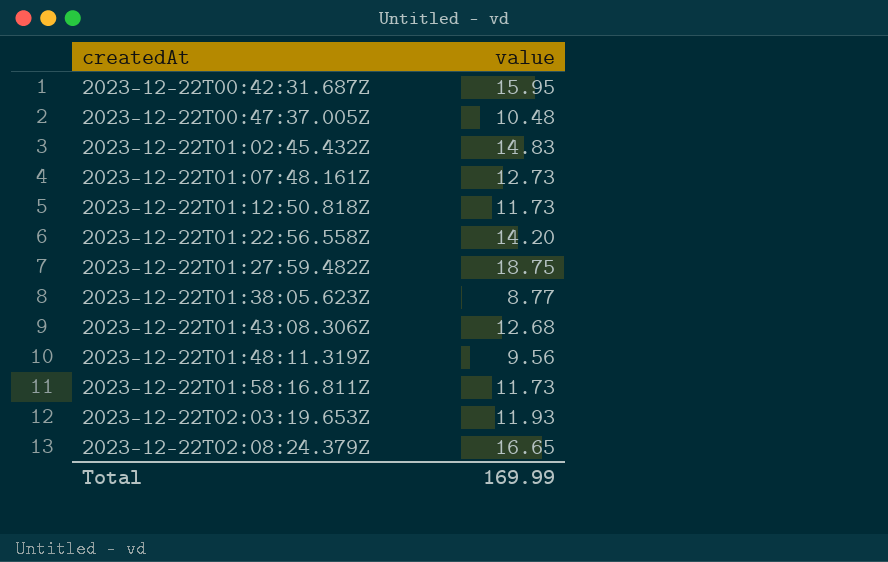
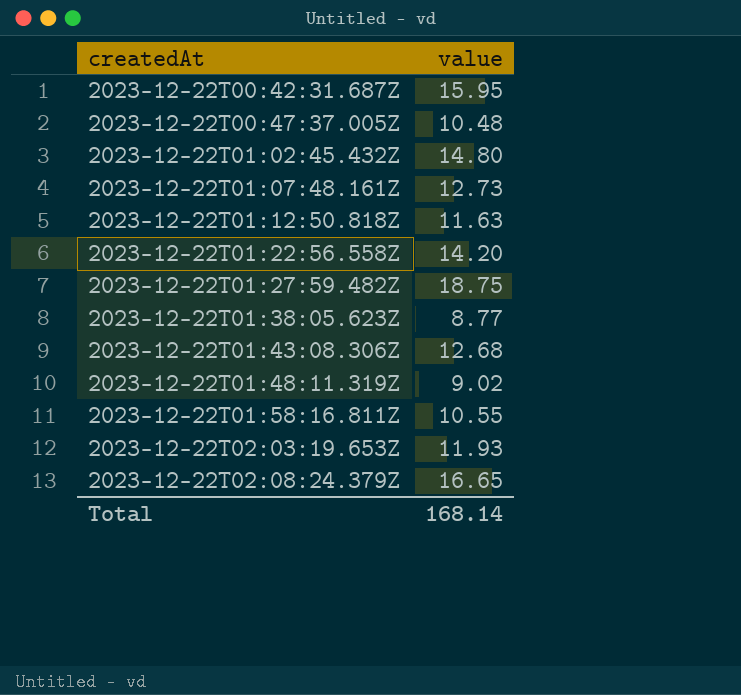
2023-12-22T01:02:45.432Z | value: 14.83 -> 14.80
2023-12-22T01:12:50.818Z | value: 11.73 -> 11.63
2023-12-22T01:48:11.319Z | value: 9.56 -> 9.02
2023-12-22T01:58:16.811Z | value: 11.73 -> 10.55
Total | value: 169.99 -> 168.14

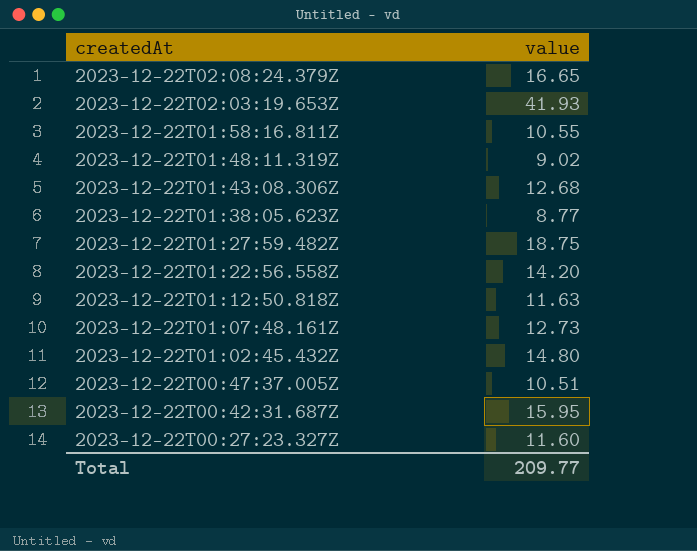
row order: createdAt ascending -> createdAt descending
2023-12-22T02:03:19.653Z | value: 11.93 -> 41.93
2023-12-22T00:47:37.005Z | value: 10.48 -> 10.51
row 2023-12-22T00:27:23.327Z: none -> 11.60
Total | value: 168.14 -> 209.77

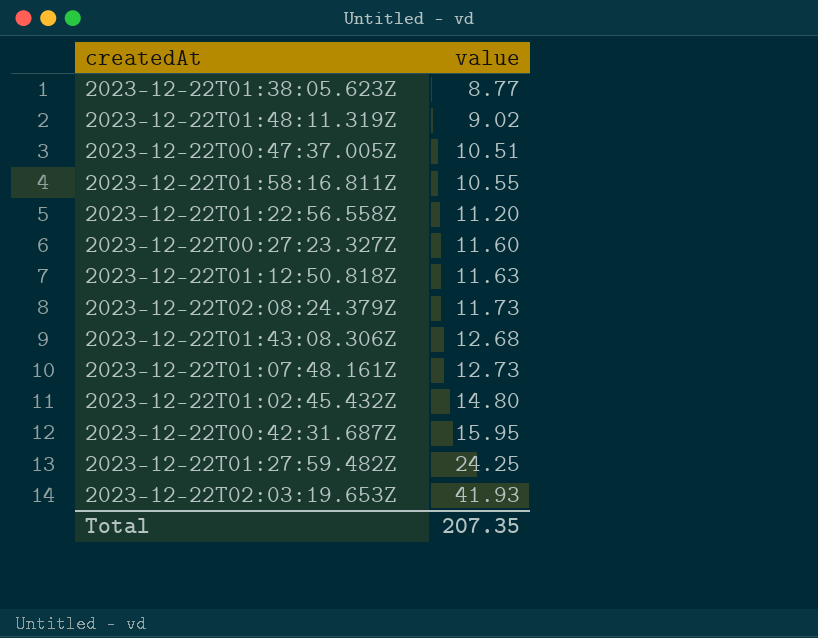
row order: createdAt descending -> value ascending
2023-12-22T01:22:56.558Z | value: 14.20 -> 11.20
2023-12-22T02:08:24.379Z | value: 16.65 -> 11.73
2023-12-22T01:27:59.482Z | value: 18.75 -> 24.25
Total | value: 209.77 -> 207.35

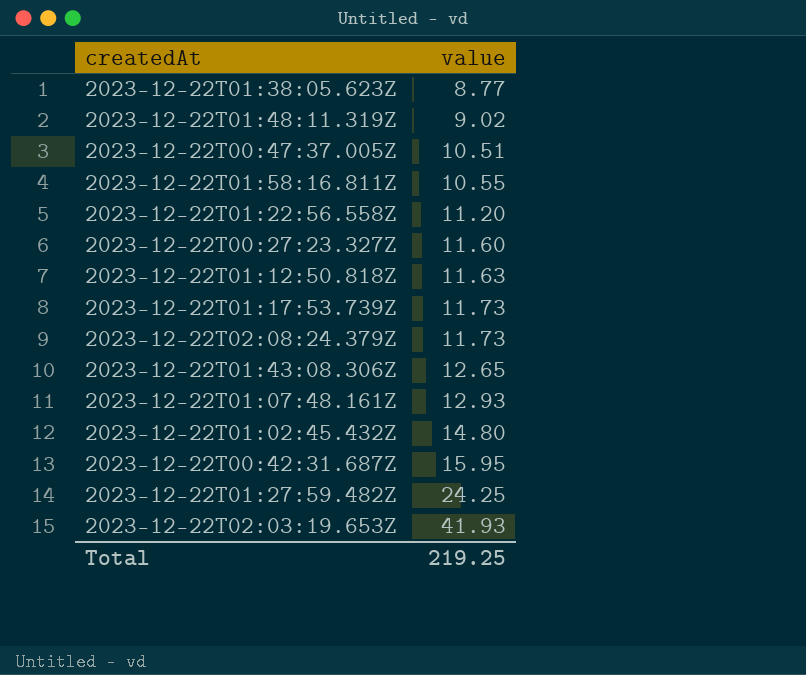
row 2023-12-22T01:17:53.739Z: none -> 11.73
2023-12-22T01:43:08.306Z | value: 12.68 -> 12.65
2023-12-22T01:07:48.161Z | value: 12.73 -> 12.93
Total | value: 207.35 -> 219.25

